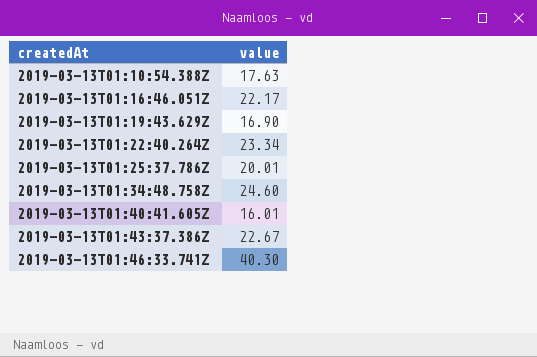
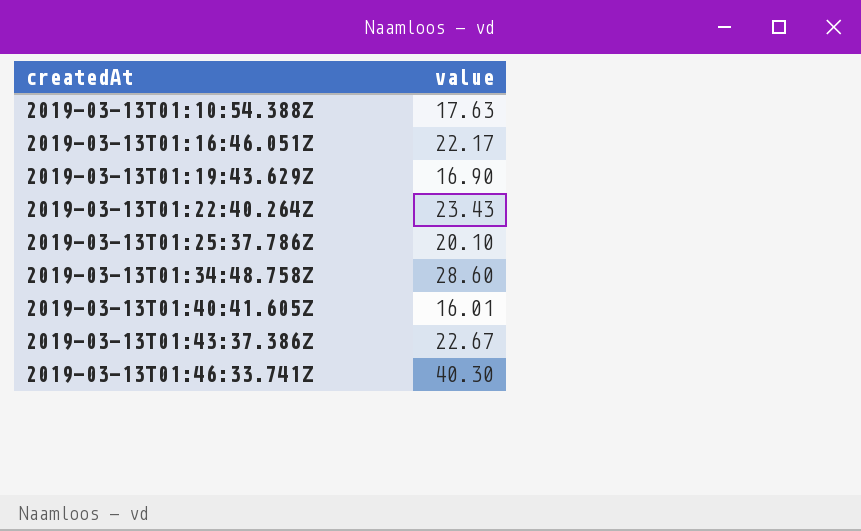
2019-03-13T01:22:40.264Z | value: 23.34 -> 23.43
2019-03-13T01:25:37.786Z | value: 20.01 -> 20.10
2019-03-13T01:34:48.758Z | value: 24.60 -> 28.60

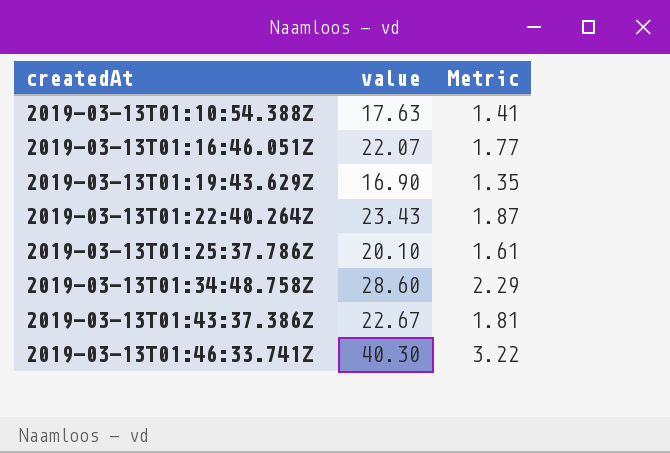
column Metric | formula: none -> [value] * 0.08
row 2019-03-13T01:40:41.605Z: 16.01 -> none
2019-03-13T01:16:46.051Z | value: 22.17 -> 22.07

